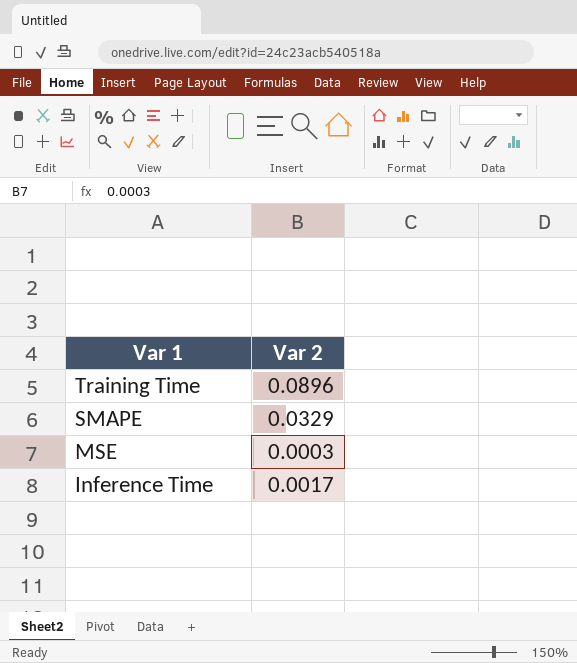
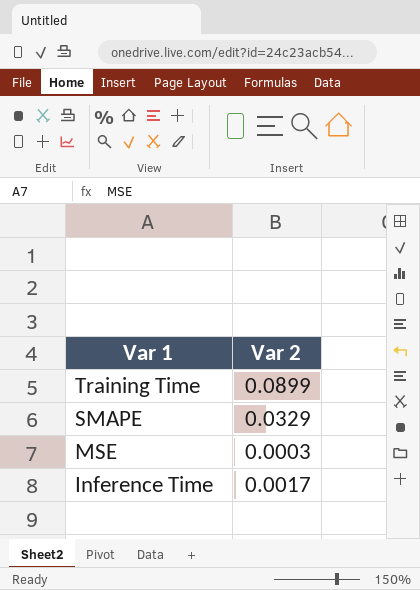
Training Time | Var 2: 0.0896 -> 0.0899

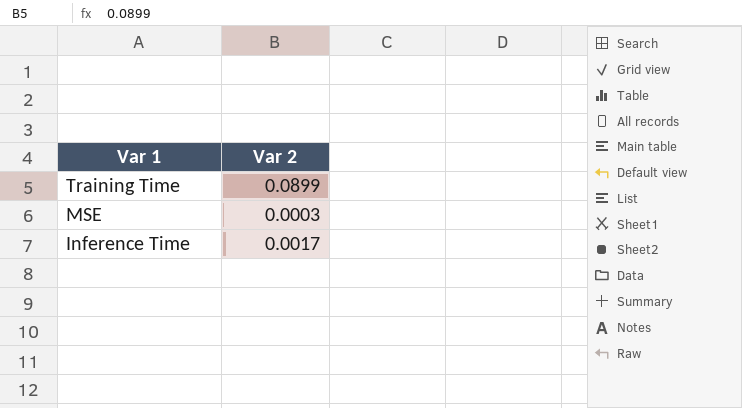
row SMAPE: 0.0329 -> none

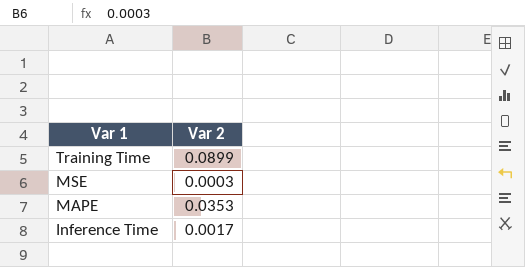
row MAPE: none -> 0.0353

